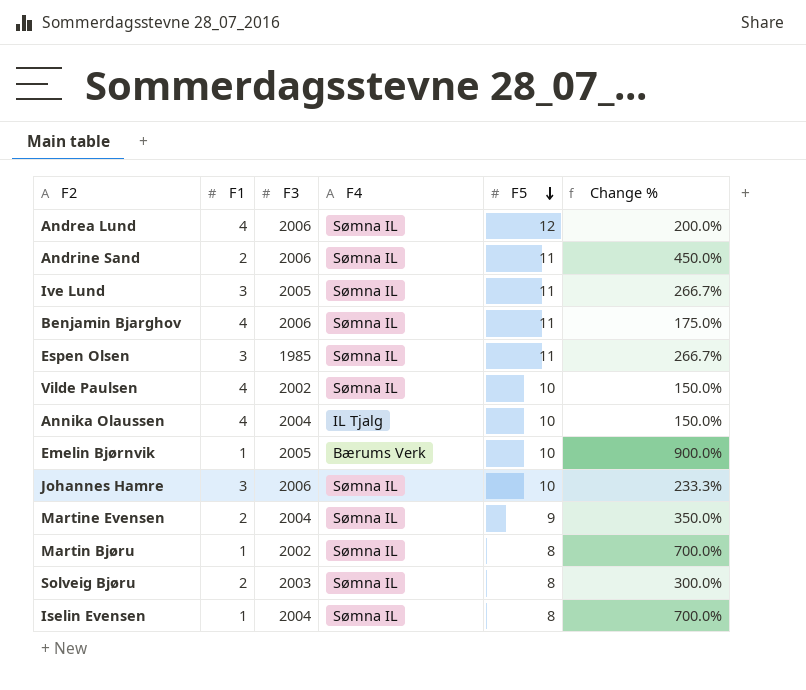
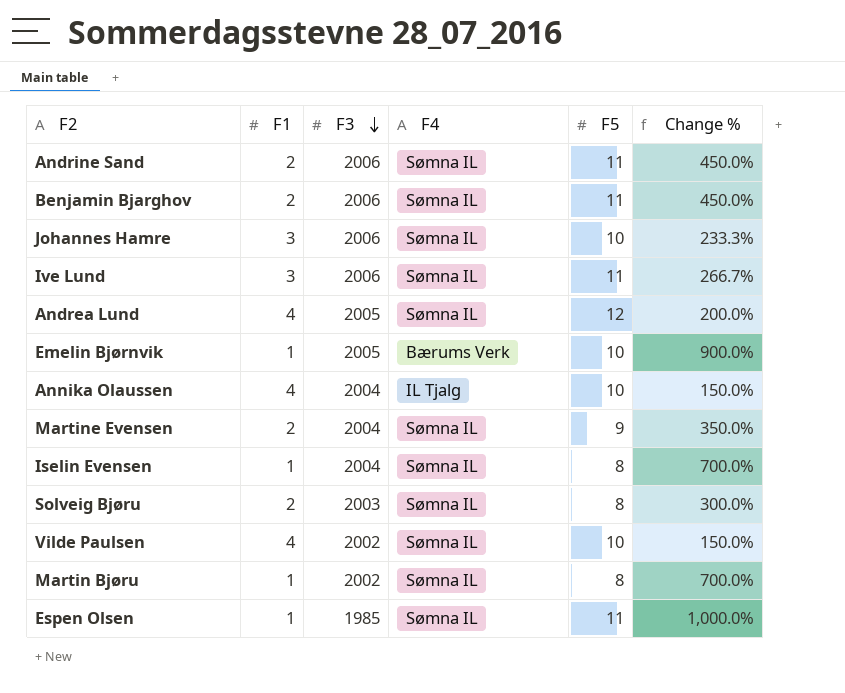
row order: F5 descending -> F3 descending
Benjamin Bjarghov | F1: 4 -> 2
Benjamin Bjarghov | Change %: 175.0% -> 450.0%
Ive Lund | F3: 2005 -> 2006
Andrea Lund | F3: 2006 -> 2005
Espen Olsen | F1: 3 -> 1
Espen Olsen | Change %: 266.7% -> 1,000.0%

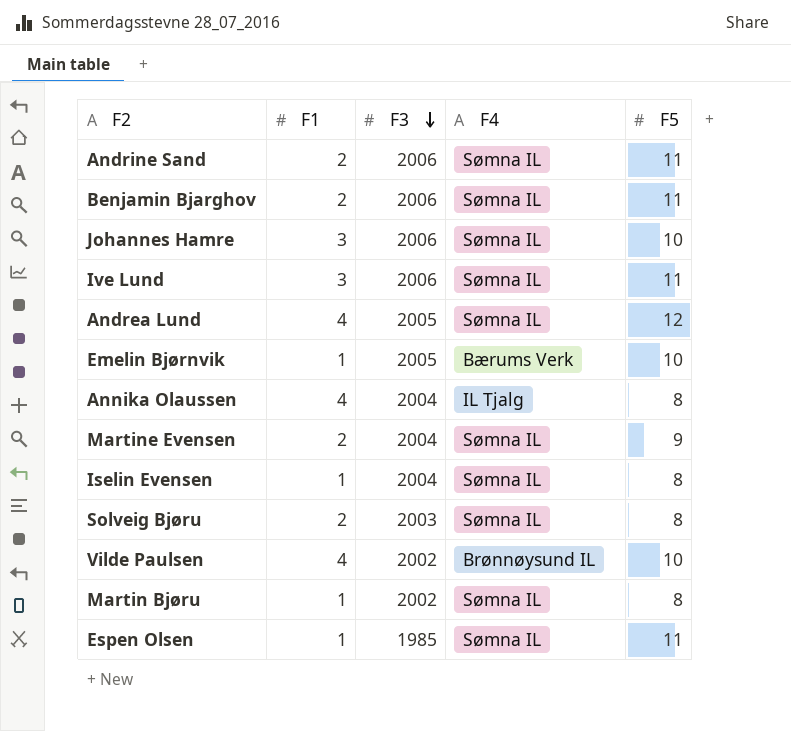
column Change % | formula: ([F5] - [F1]) / [F1] -> none
Annika Olaussen | F5: 10 -> 8
Vilde Paulsen | F4: Sømna IL -> Brønnøysund IL

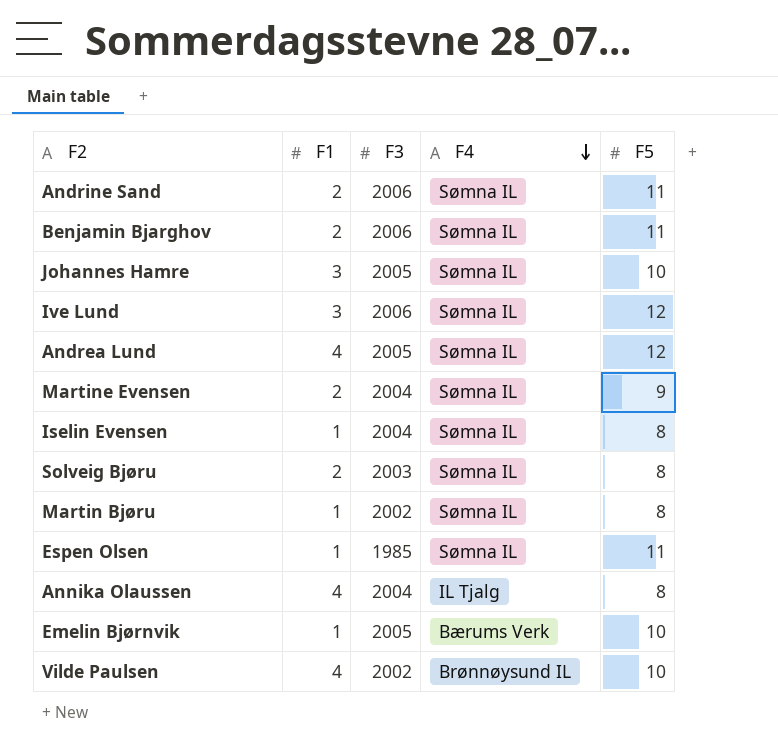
row order: F3 descending -> F4 descending
Johannes Hamre | F3: 2006 -> 2005
Ive Lund | F5: 11 -> 12

